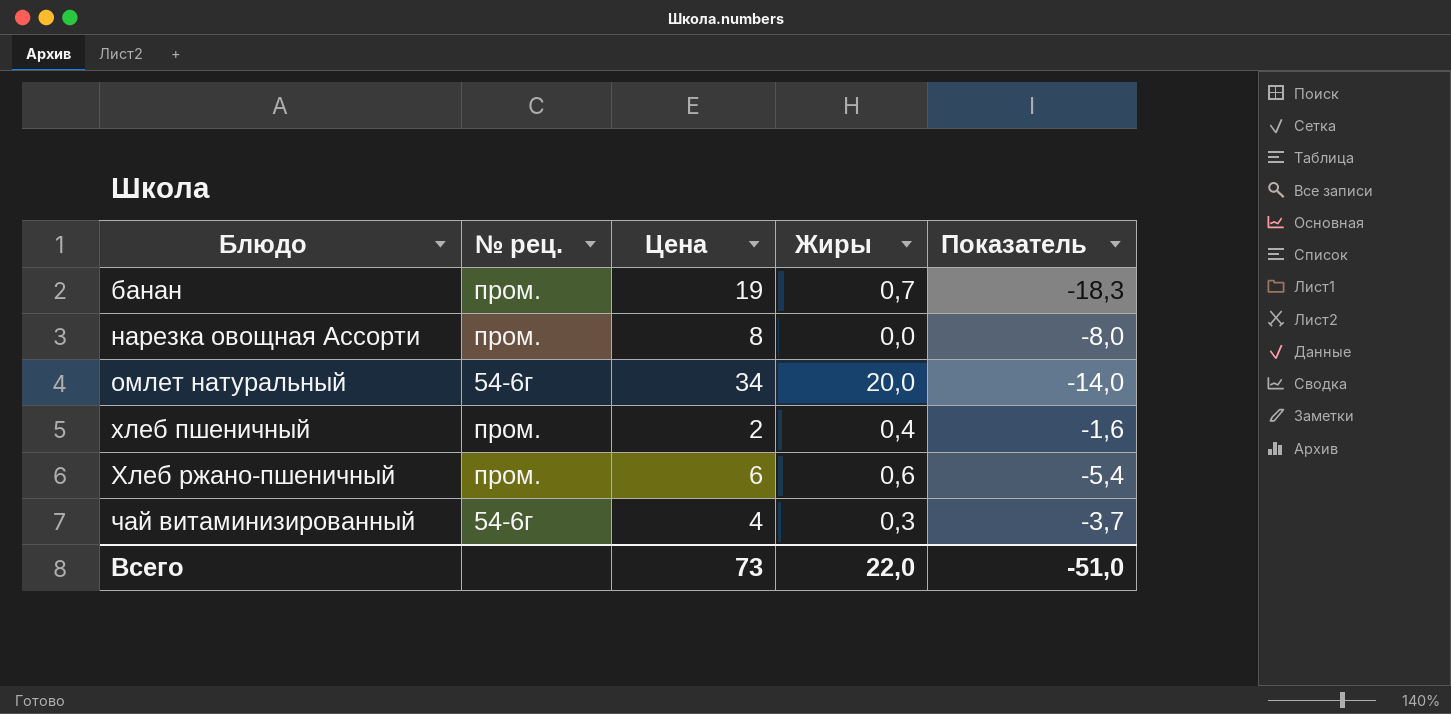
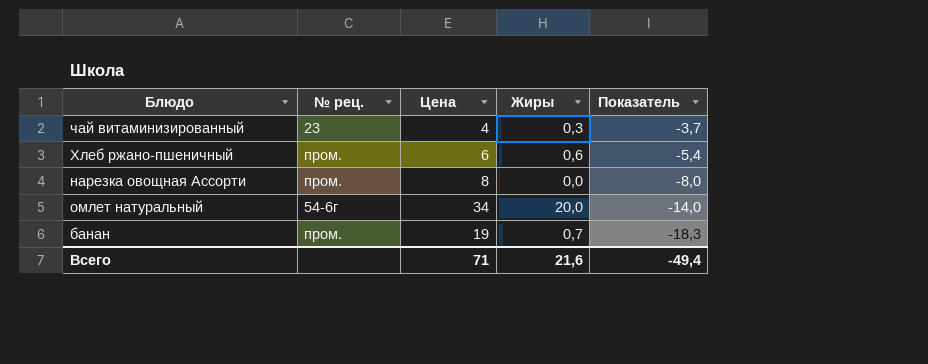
row order: Блюдо ascending -> Показатель descending
row хлеб пшеничный: пром. | 2 | 0,4 | -1,6 -> none
чай витаминизированный | № рец.: 54-6г -> 23
Всего | Цена: 73 -> 71
Всего | Жиры: 22,0 -> 21,6
Всего | Показатель: -51,0 -> -49,4

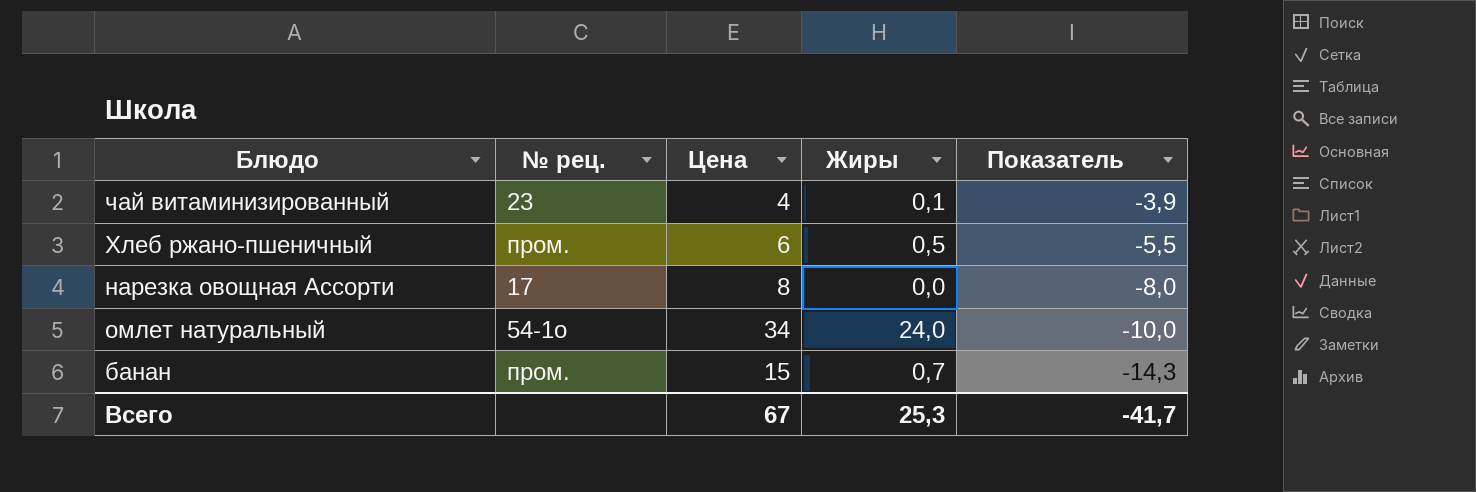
чай витаминизированный | Жиры: 0,3 -> 0,1
чай витаминизированный | Показатель: -3,7 -> -3,9
Хлеб ржано-пшеничный | Жиры: 0,6 -> 0,5
Хлеб ржано-пшеничный | Показатель: -5,4 -> -5,5
нарезка овощная Ассорти | № рец.: пром. -> 17
омлет натуральный | № рец.: 54-6г -> 54-1о
омлет натуральный | Жиры: 20,0 -> 24,0
омлет натуральный | Показатель: -14,0 -> -10,0
банан | Цена: 19 -> 15
банан | Показатель: -18,3 -> -14,3
Всего | Цена: 71 -> 67
Всего | Жиры: 21,6 -> 25,3
Всего | Показатель: -49,4 -> -41,7

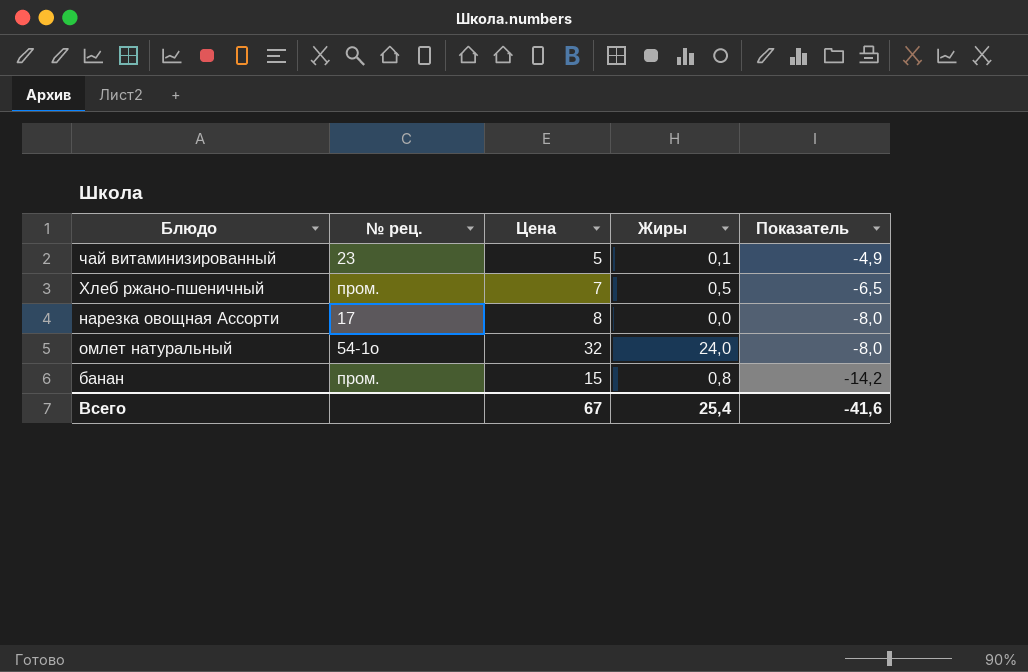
чай витаминизированный | Цена: 4 -> 5
чай витаминизированный | Показатель: -3,9 -> -4,9
Хлеб ржано-пшеничный | Цена: 6 -> 7
Хлеб ржано-пшеничный | Показатель: -5,5 -> -6,5
омлет натуральный | Цена: 34 -> 32
омлет натуральный | Показатель: -10,0 -> -8,0
банан | Жиры: 0,7 -> 0,8
банан | Показатель: -14,3 -> -14,2
Всего | Жиры: 25,3 -> 25,4
Всего | Показатель: -41,7 -> -41,6

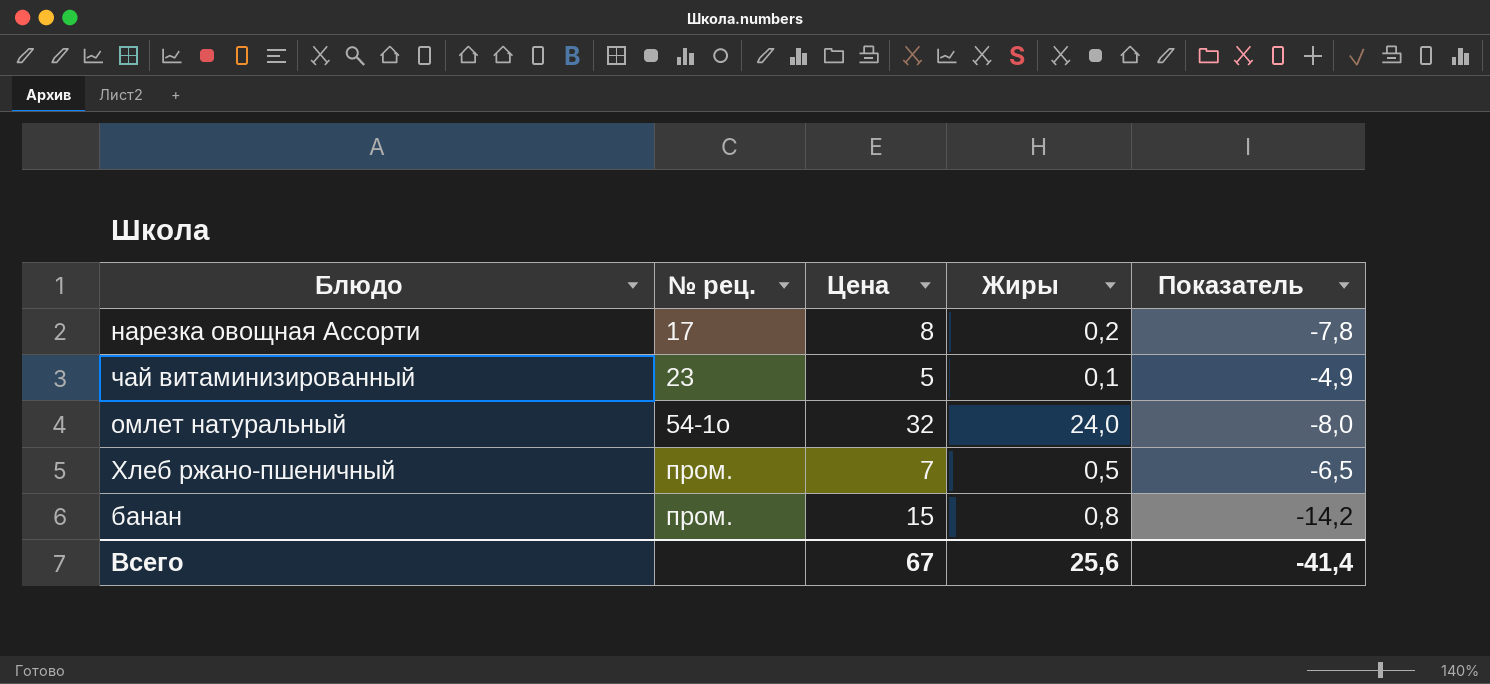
row order: Показатель descending -> № рец. ascending
нарезка овощная Ассорти | Жиры: 0,0 -> 0,2
нарезка овощная Ассорти | Показатель: -8,0 -> -7,8
Всего | Жиры: 25,4 -> 25,6
Всего | Показатель: -41,6 -> -41,4

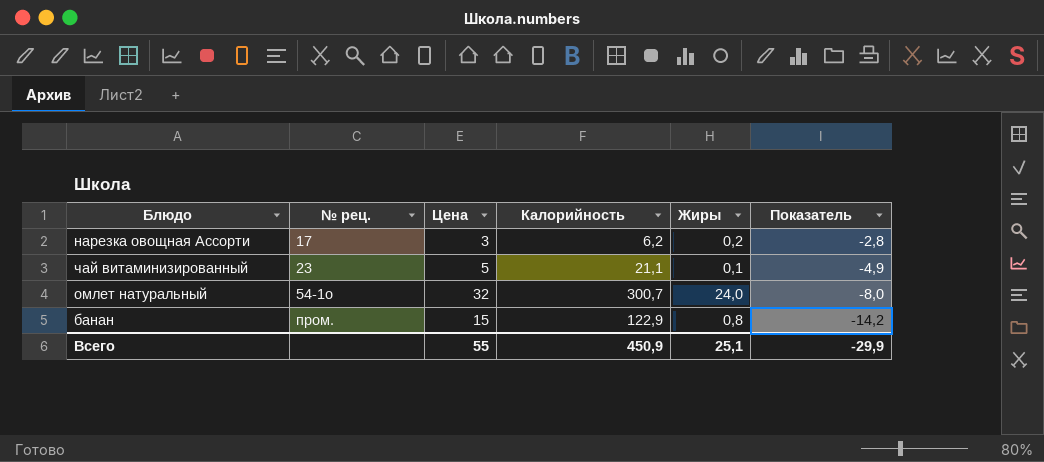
column Калорийность | position: none -> 4
row Хлеб ржано-пшеничный: пром. | 7 | 0,5 | -6,5 -> none
нарезка овощная Ассорти | Цена: 8 -> 3
нарезка овощная Ассорти | Показатель: -7,8 -> -2,8
Всего | Цена: 67 -> 55
Всего | Жиры: 25,6 -> 25,1
Всего | Показатель: -41,4 -> -29,9

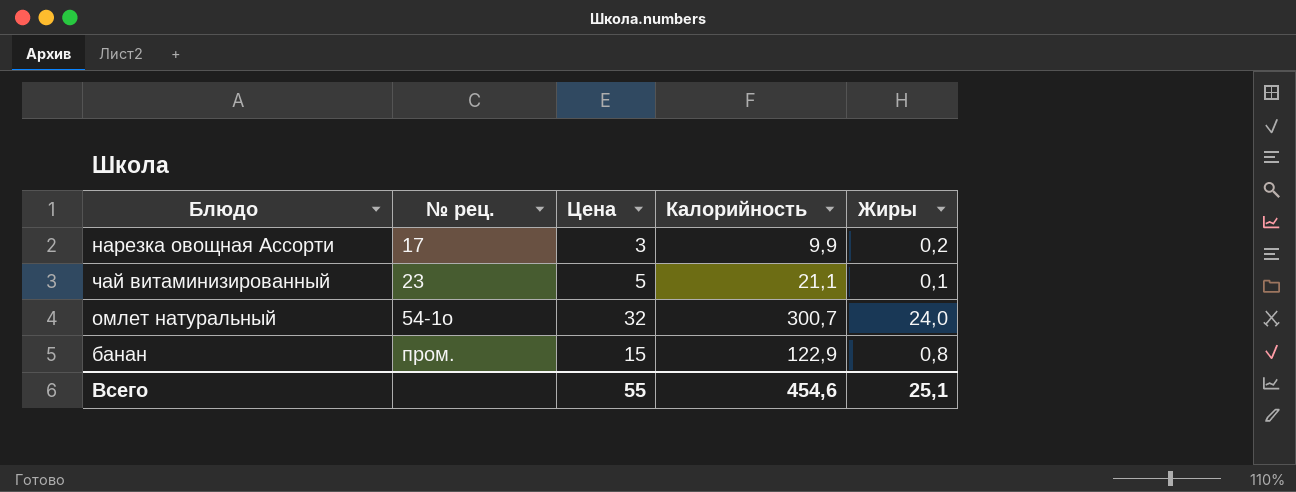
column Показатель | formula: [Жиры] - [Цена] -> none
нарезка овощная Ассорти | Калорийность: 6,2 -> 9,9
Всего | Калорийность: 450,9 -> 454,6

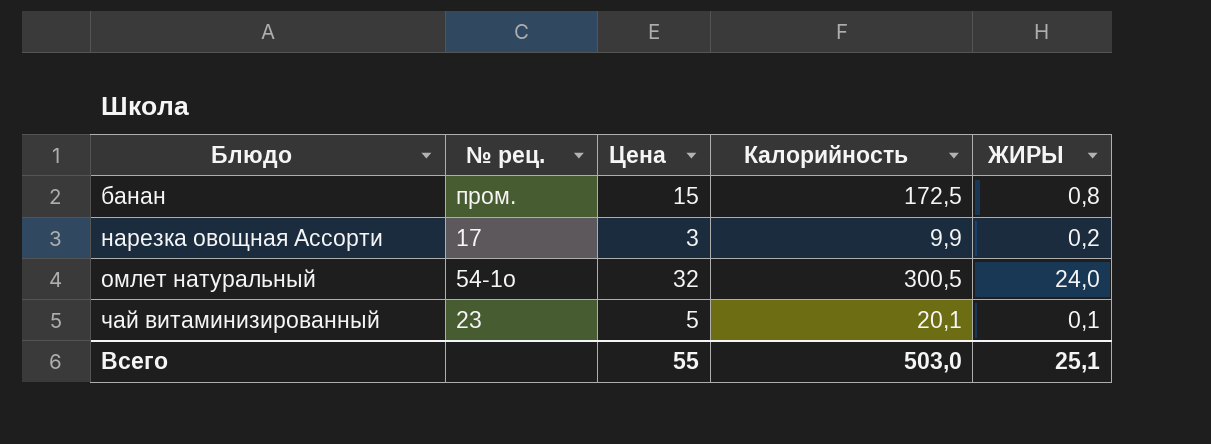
row order: № рец. ascending -> Блюдо ascending
column name: Жиры -> ЖИРЫ
банан | Калорийность: 122,9 -> 172,5
омлет натуральный | Калорийность: 300,7 -> 300,5
чай витаминизированный | Калорийность: 21,1 -> 20,1
Всего | Калорийность: 454,6 -> 503,0

